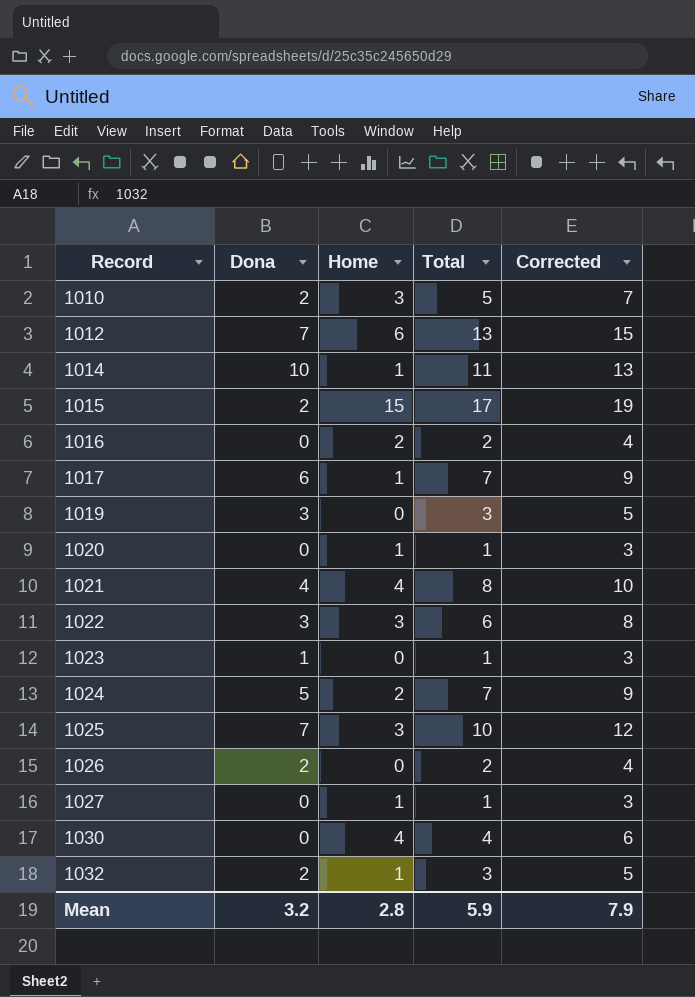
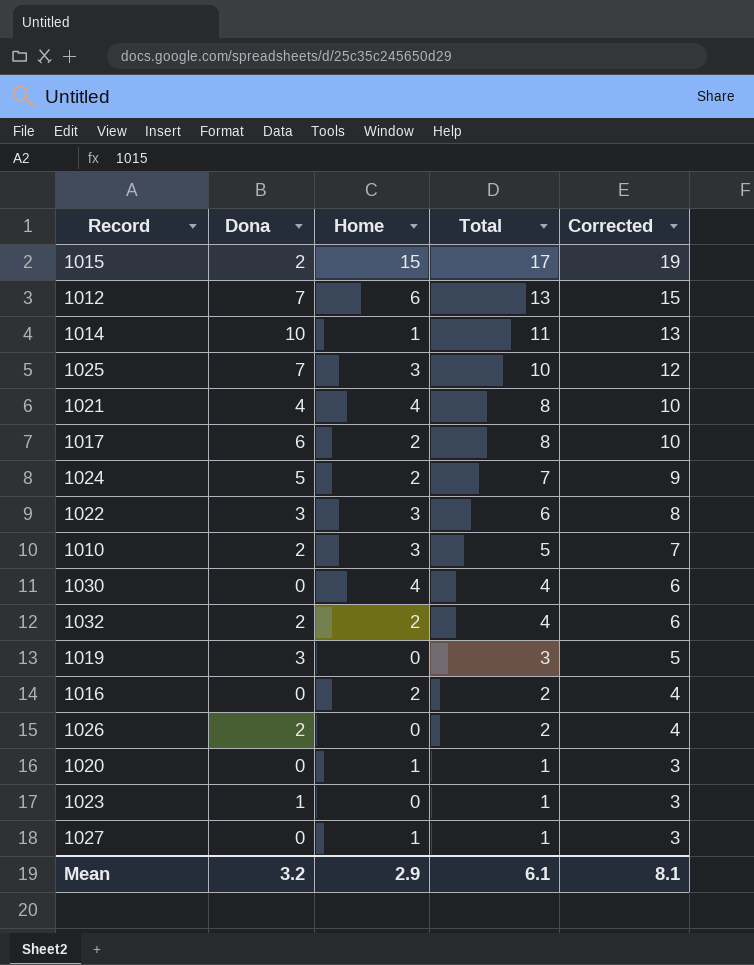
row order: Record ascending -> Total descending
1017 | Home: 1 -> 2
1017 | Total: 7 -> 8
1017 | Corrected: 9 -> 10
1032 | Home: 1 -> 2
1032 | Total: 3 -> 4
1032 | Corrected: 5 -> 6
Mean | Home: 2.8 -> 2.9
Mean | Total: 5.9 -> 6.1
Mean | Corrected: 7.9 -> 8.1

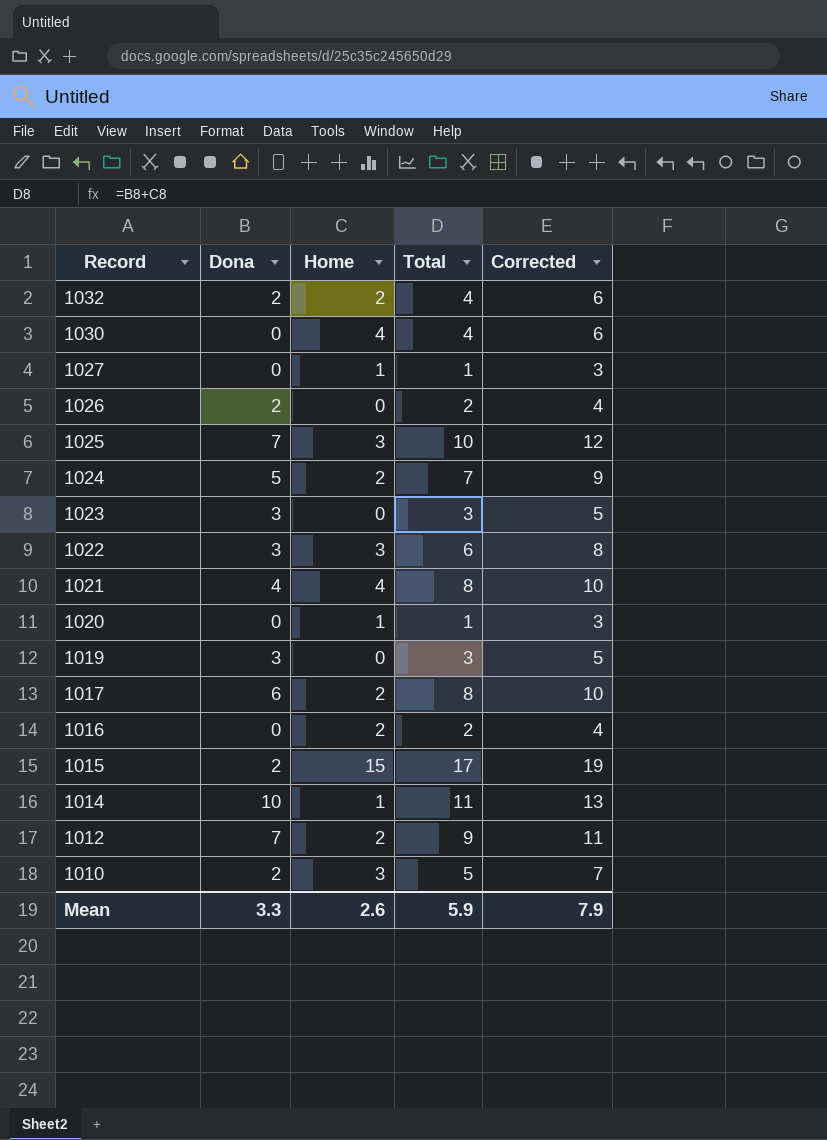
row order: Total descending -> Record descending
1023 | Dona: 1 -> 3
1023 | Total: 1 -> 3
1023 | Corrected: 3 -> 5
1012 | Home: 6 -> 2
1012 | Total: 13 -> 9
1012 | Corrected: 15 -> 11
Mean | Dona: 3.2 -> 3.3
Mean | Home: 2.9 -> 2.6
Mean | Total: 6.1 -> 5.9
Mean | Corrected: 8.1 -> 7.9

